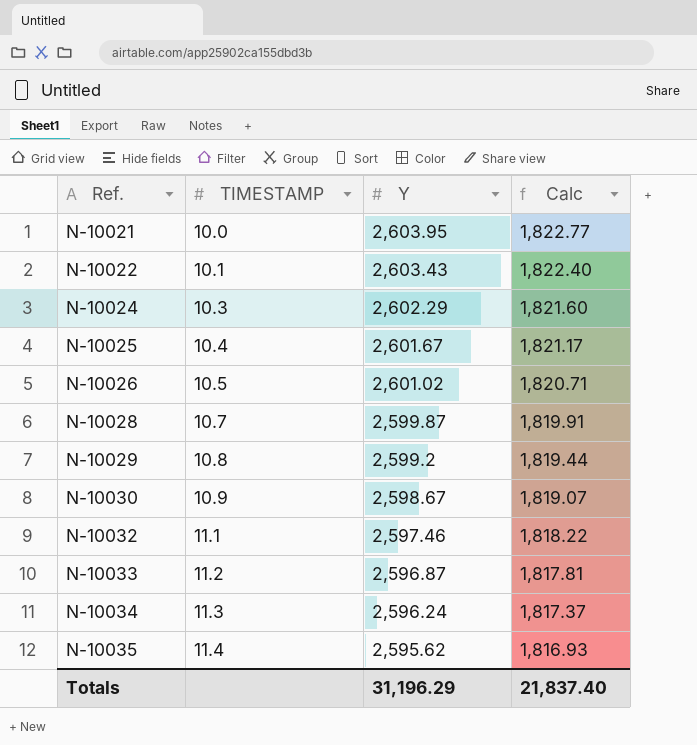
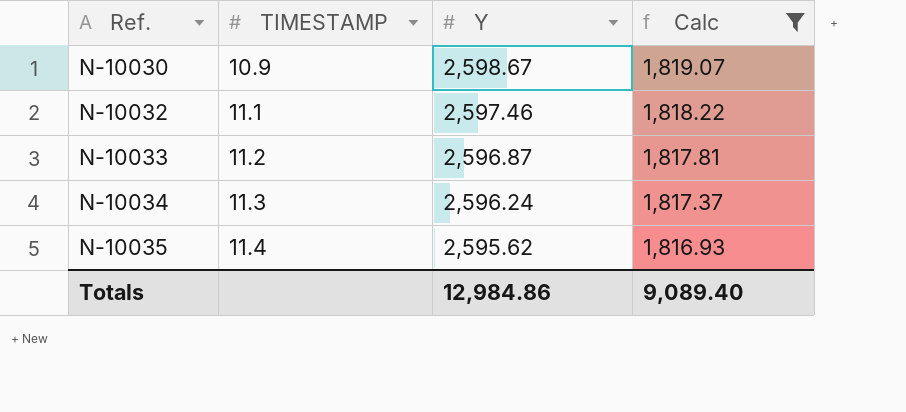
filter: none -> Calc <= 1,819.07
Totals | Y: 31,196.29 -> 12,984.86
Totals | Calc: 21,837.40 -> 9,089.40

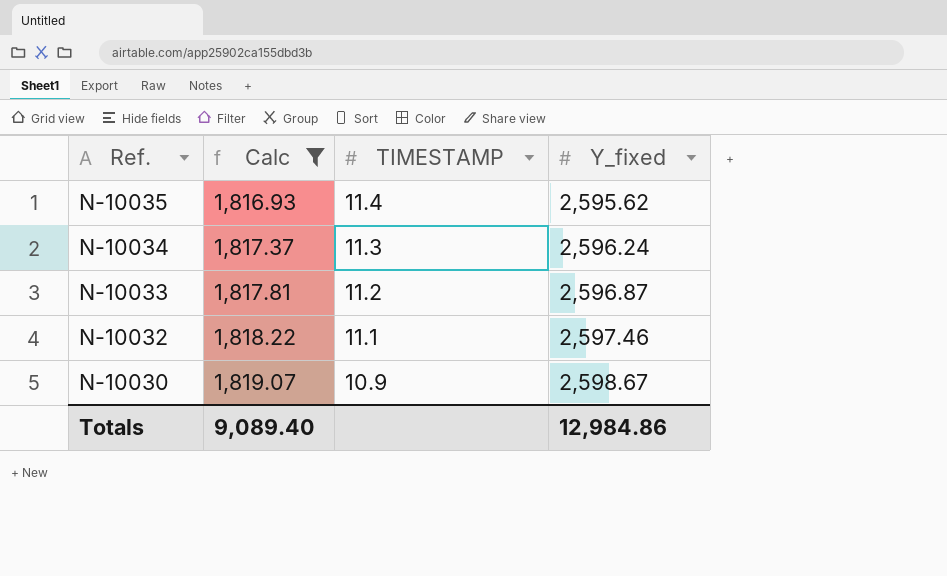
row order: Ref. ascending -> Ref. descending
column Calc | position: 4 -> 2
column name: Y -> Y_fixed

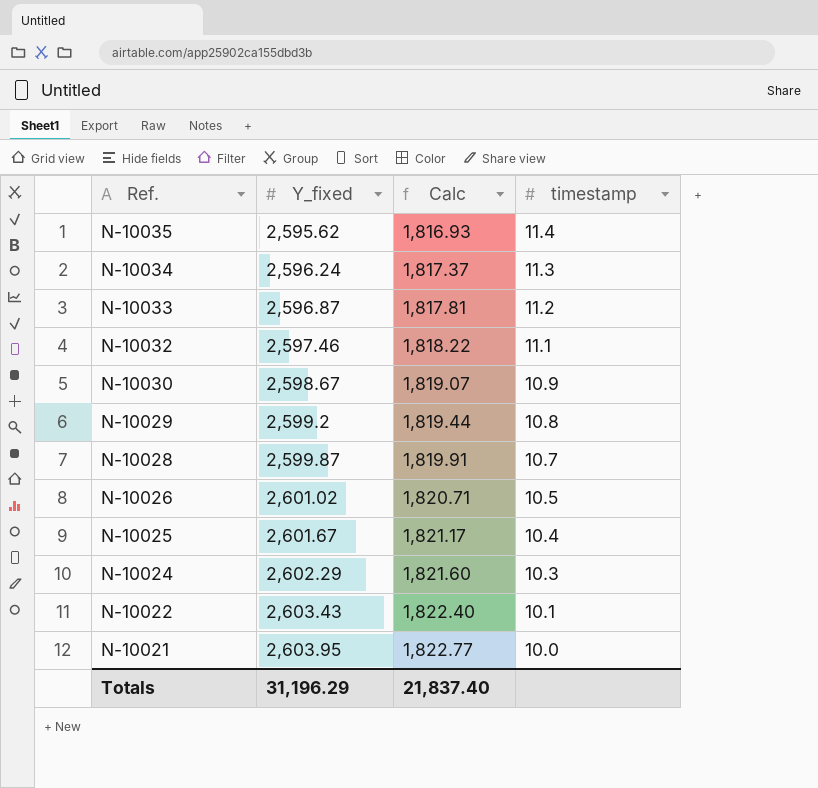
filter: Calc <= 1,819.07 -> none
column Y_fixed | position: 4 -> 2
column name: TIMESTAMP -> timestamp
Totals | Y_fixed: 12,984.86 -> 31,196.29
Totals | Calc: 9,089.40 -> 21,837.40

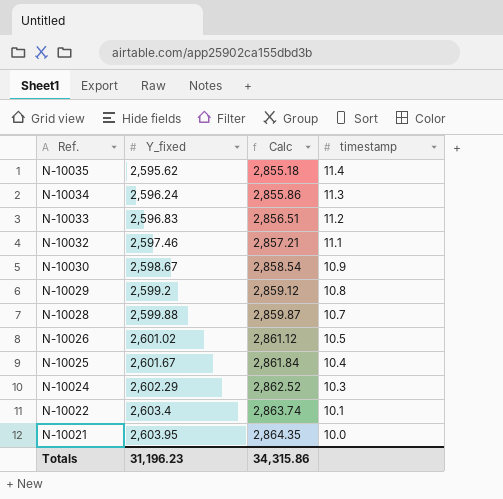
column Calc | formula: [Y_fixed] * 0.7 -> [Y_fixed] * 1.1
N-10033 | Y_fixed: 2,596.87 -> 2,596.83
N-10028 | Y_fixed: 2,599.87 -> 2,599.88
N-10022 | Y_fixed: 2,603.43 -> 2,603.4
Totals | Y_fixed: 31,196.29 -> 31,196.23
Totals | Calc: 21,837.40 -> 34,315.86

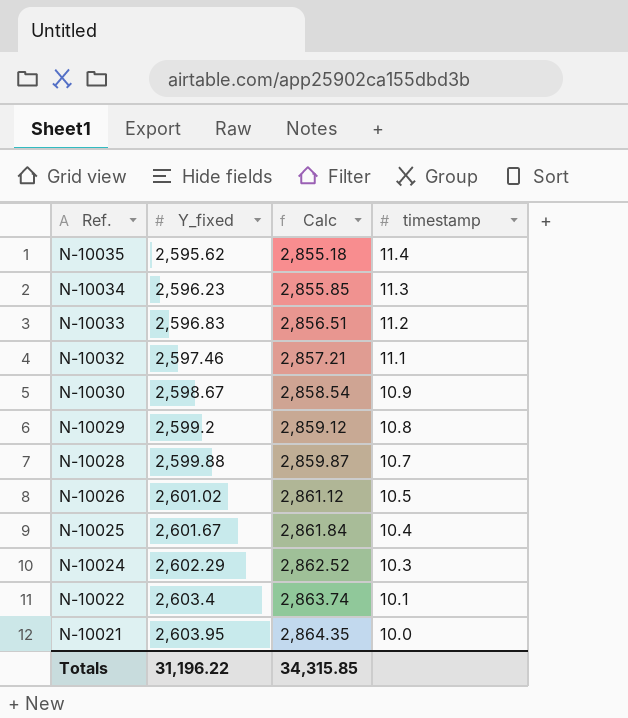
N-10034 | Y_fixed: 2,596.24 -> 2,596.23
N-10034 | Calc: 2,855.86 -> 2,855.85
Totals | Y_fixed: 31,196.23 -> 31,196.22
Totals | Calc: 34,315.86 -> 34,315.85

